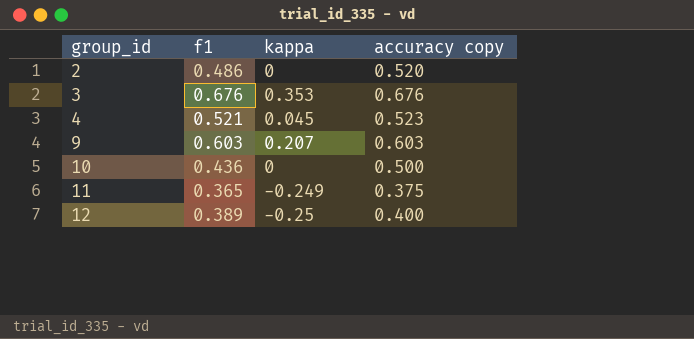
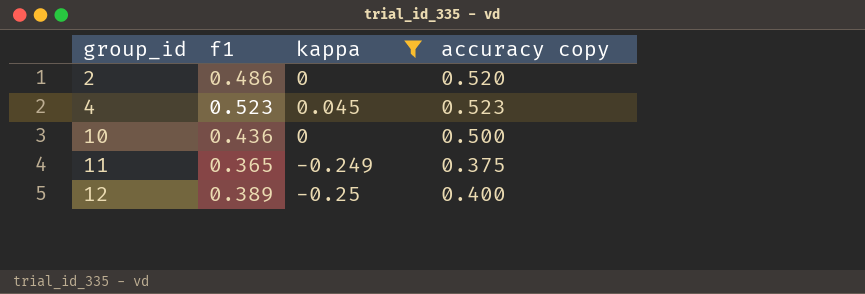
filter: none -> kappa <= 0.045
4 | f1: 0.521 -> 0.523

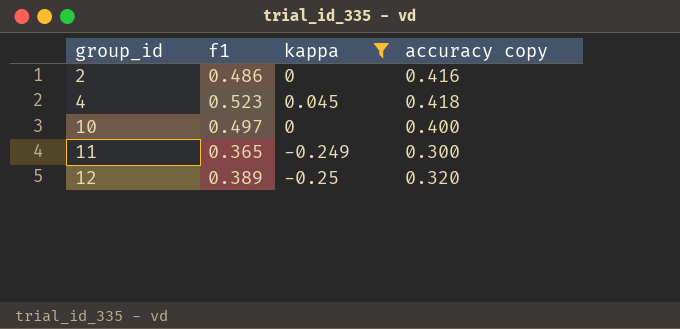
2 | accuracy copy: 0.520 -> 0.416
4 | accuracy copy: 0.523 -> 0.418
10 | f1: 0.436 -> 0.497
10 | accuracy copy: 0.500 -> 0.400
11 | accuracy copy: 0.375 -> 0.300
12 | accuracy copy: 0.400 -> 0.320

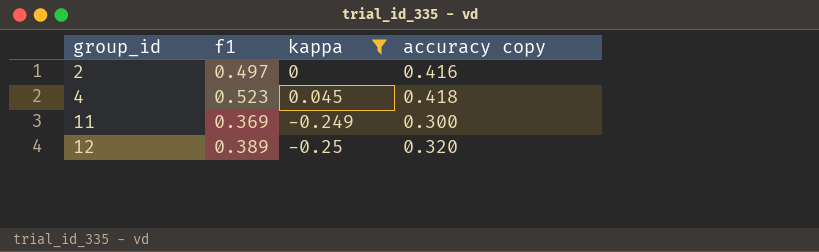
row 10: 0.497 | 0 | 0.400 -> none
2 | f1: 0.486 -> 0.497
11 | f1: 0.365 -> 0.369

